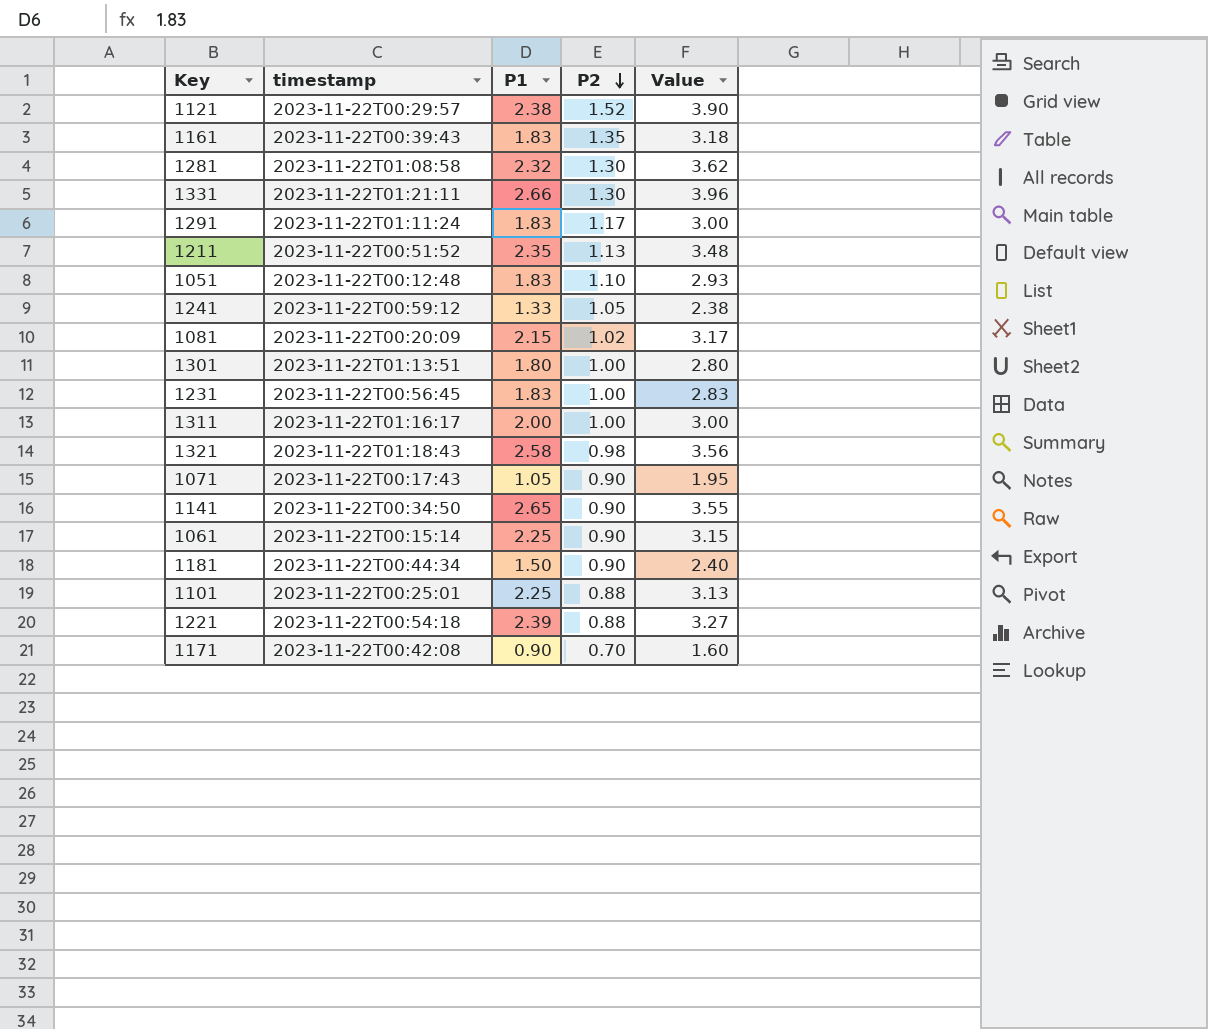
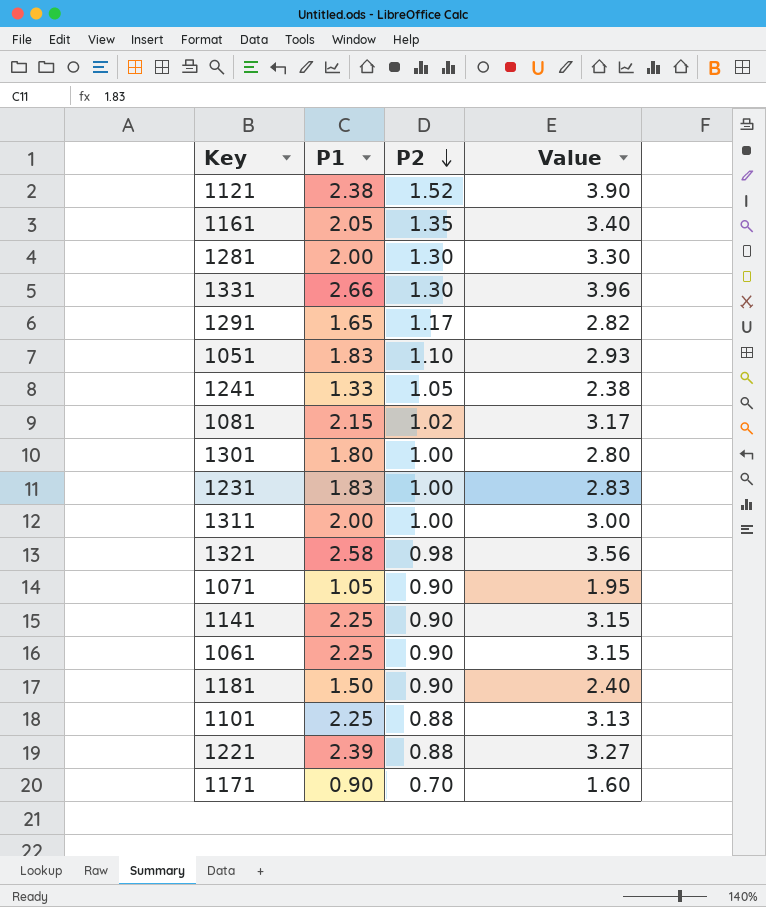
column timestamp | position: 2 -> none
row 1211: 2023-11-22T00:51:52 | 2.35 | 1.13 | 3.48 -> none
1161 | P1: 1.83 -> 2.05
1161 | Value: 3.18 -> 3.40
1281 | P1: 2.32 -> 2.00
1281 | Value: 3.62 -> 3.30
1291 | P1: 1.83 -> 1.65
1291 | Value: 3.00 -> 2.82
1141 | P1: 2.65 -> 2.25
1141 | Value: 3.55 -> 3.15

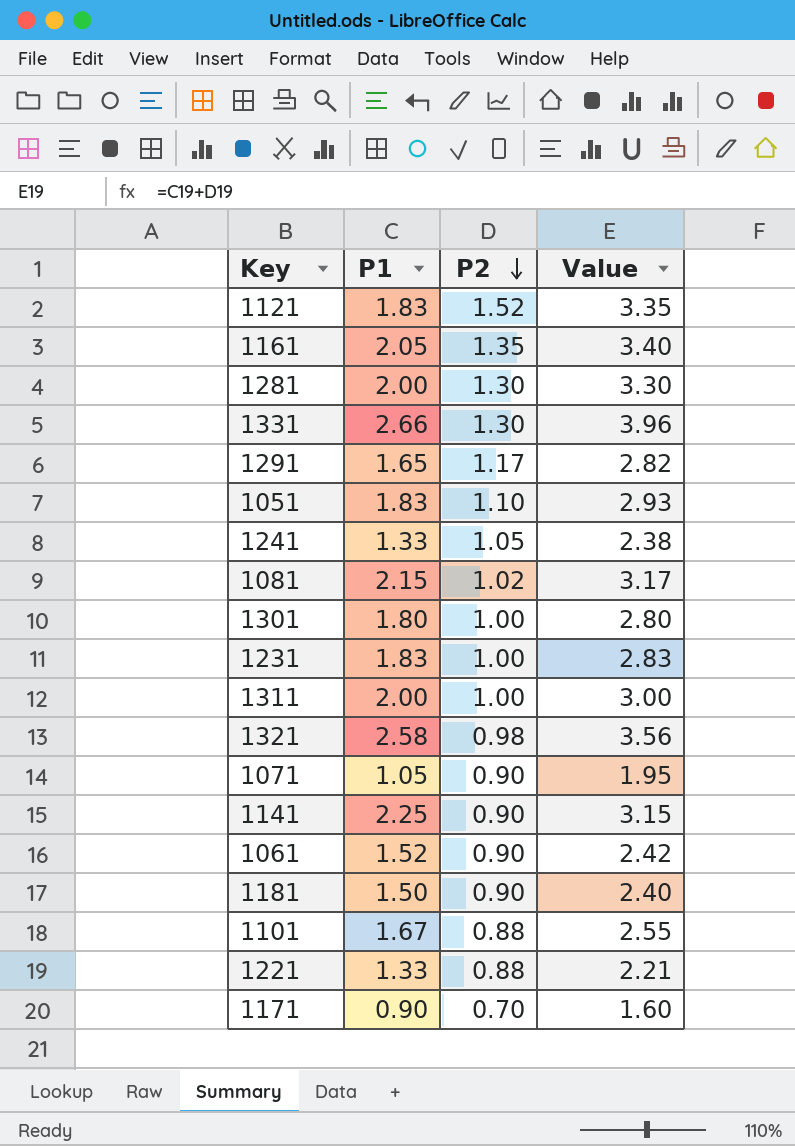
1121 | P1: 2.38 -> 1.83
1121 | Value: 3.90 -> 3.35
1061 | P1: 2.25 -> 1.52
1061 | Value: 3.15 -> 2.42
1101 | P1: 2.25 -> 1.67
1101 | Value: 3.13 -> 2.55
1221 | P1: 2.39 -> 1.33
1221 | Value: 3.27 -> 2.21

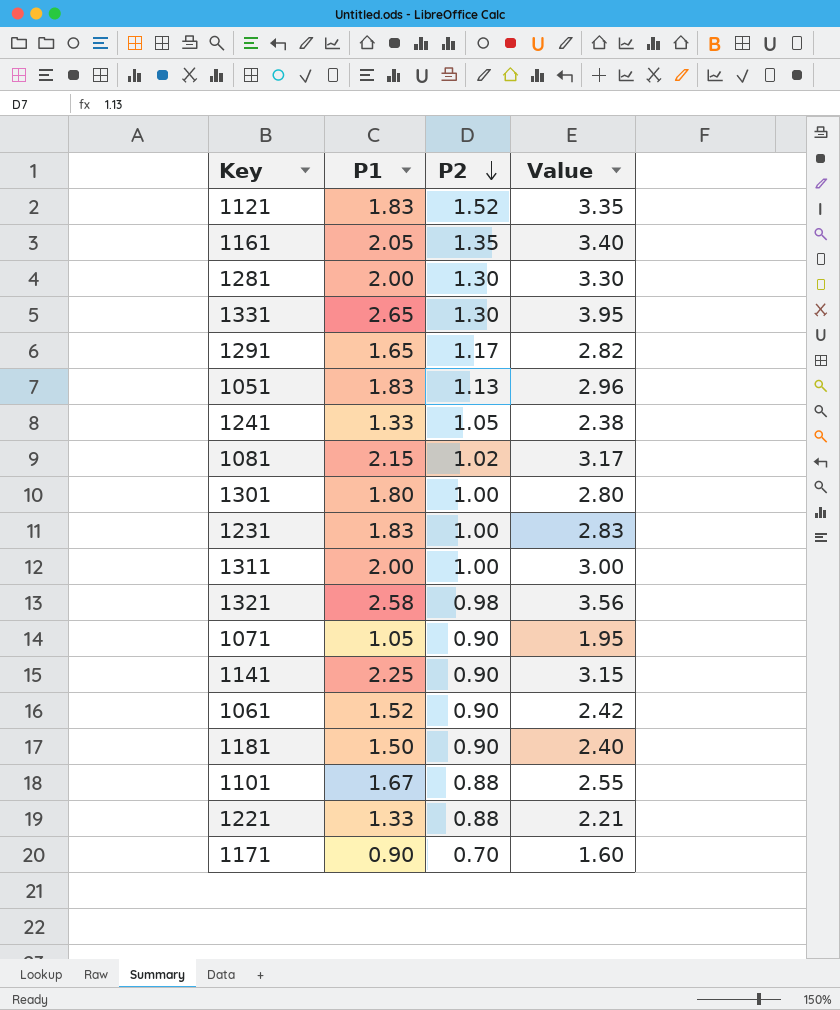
1331 | P1: 2.66 -> 2.65
1331 | Value: 3.96 -> 3.95
1051 | P2: 1.10 -> 1.13
1051 | Value: 2.93 -> 2.96

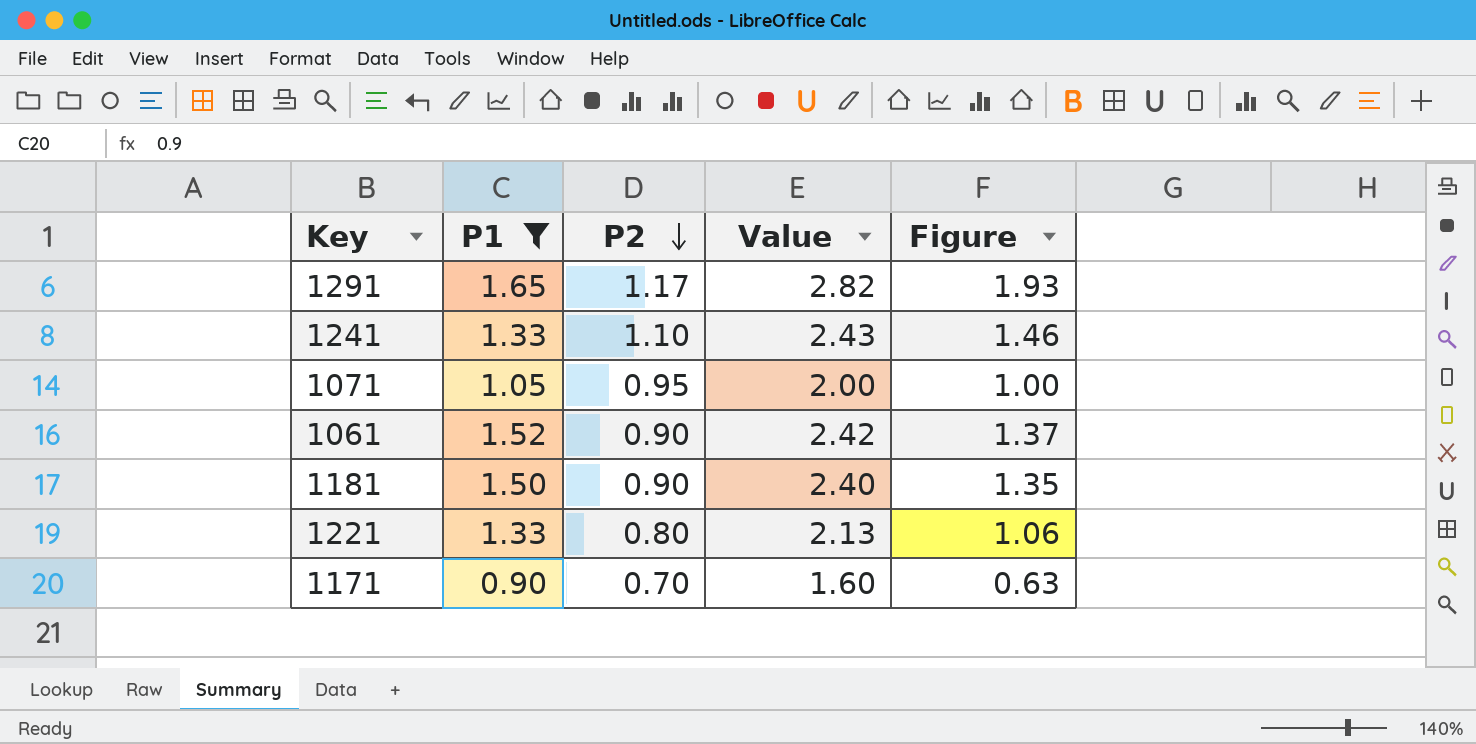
filter: none -> P1 <= 1.65
column Figure | formula: none -> [P1] * [P2]
1241 | P2: 1.05 -> 1.10
1241 | Value: 2.38 -> 2.43
1071 | P2: 0.90 -> 0.95
1071 | Value: 1.95 -> 2.00
1221 | P2: 0.88 -> 0.80
1221 | Value: 2.21 -> 2.13

